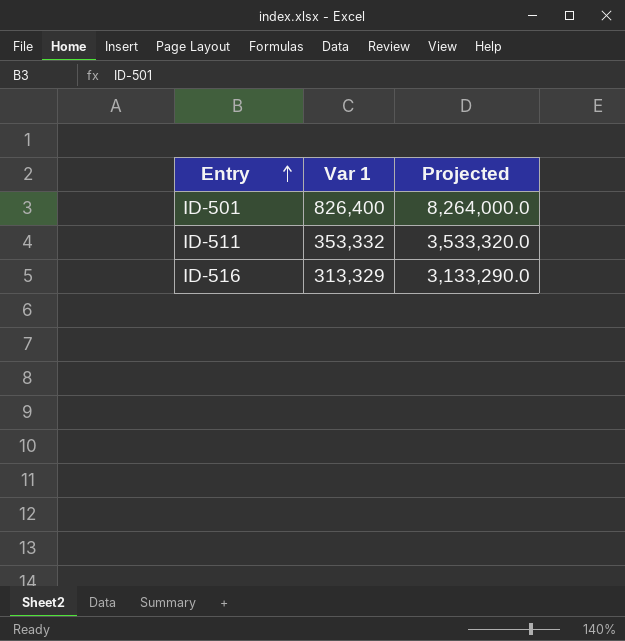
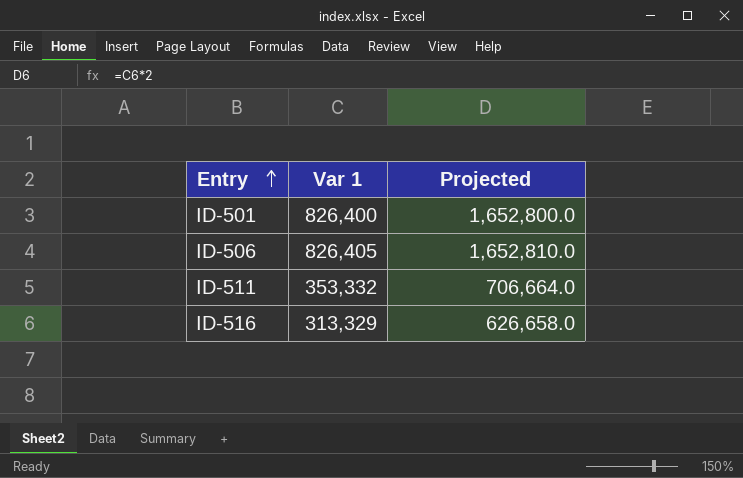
column Projected | formula: [Var 1] * 10 -> [Var 1] * 2
row ID-506: none -> 826,405 | 1,652,810.0

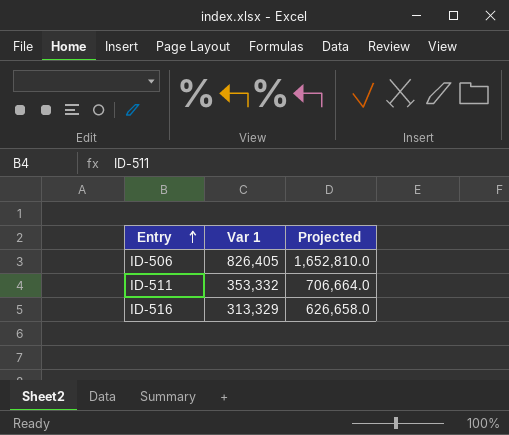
row ID-501: 826,400 | 1,652,800.0 -> none

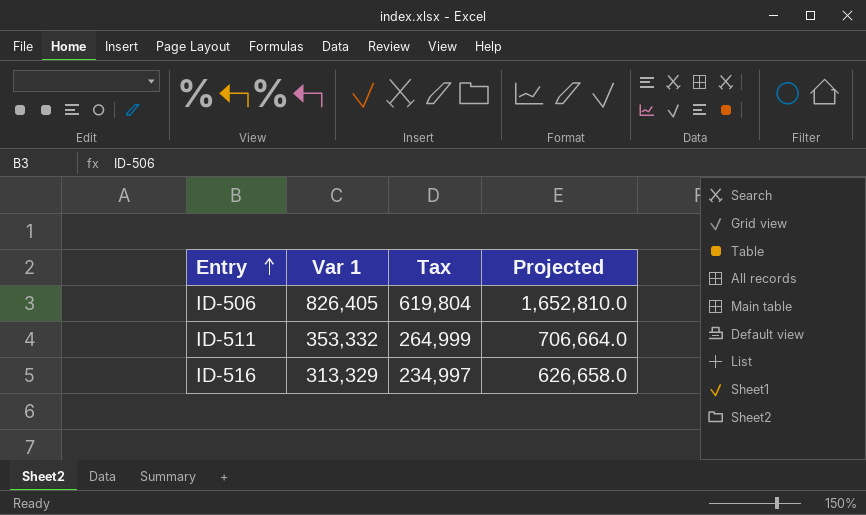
column Tax | formula: none -> [Var 1] * 0.75

